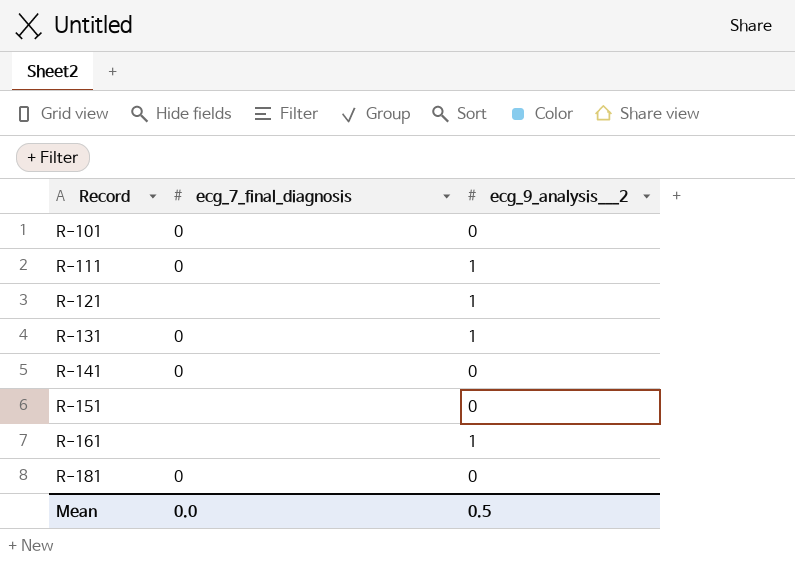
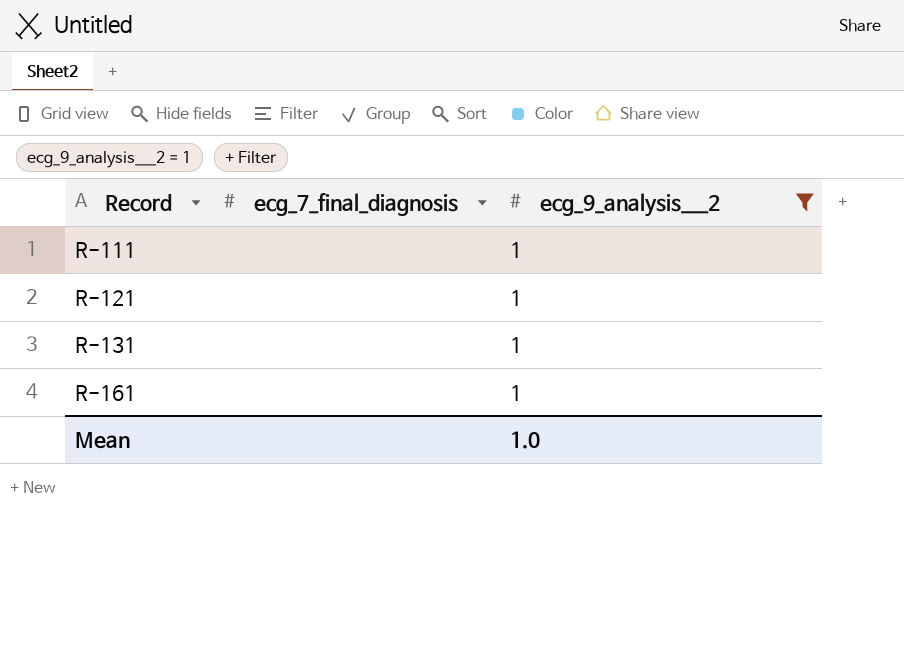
filter: none -> ecg_9_analysis___2 = 1
R-111 | ecg_7_final_diagnosis: 0 -> none
R-131 | ecg_7_final_diagnosis: 0 -> none
Mean | ecg_7_final_diagnosis: 0.0 -> none
Mean | ecg_9_analysis___2: 0.5 -> 1.0

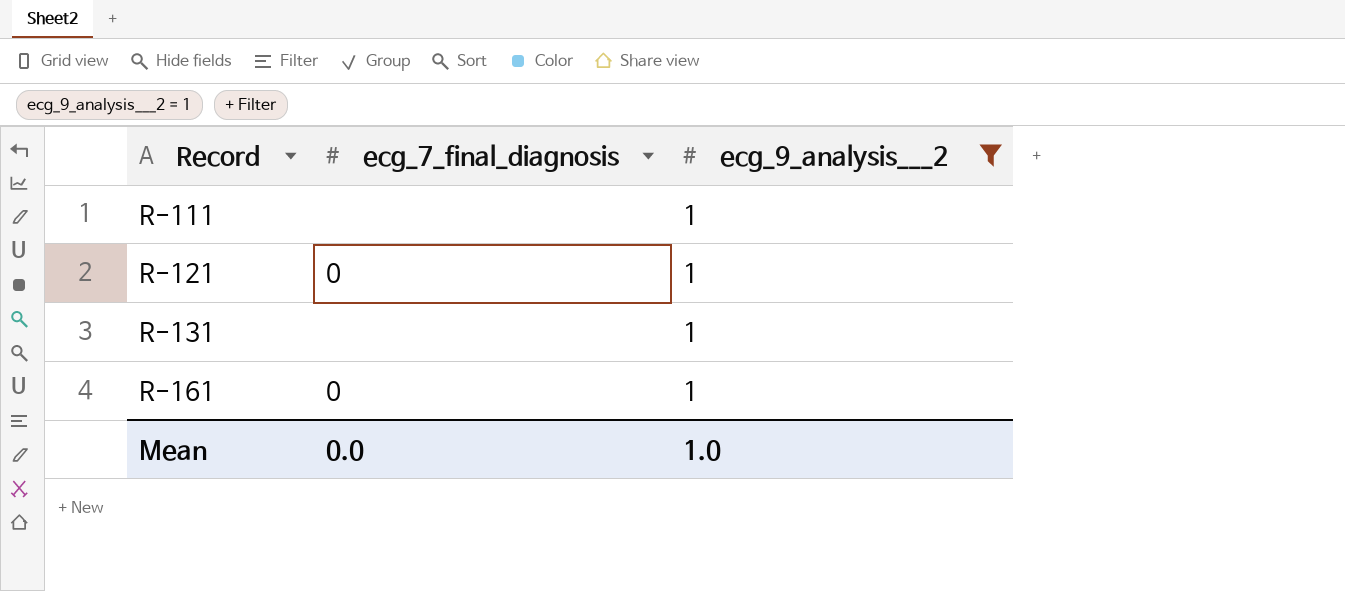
R-121 | ecg_7_final_diagnosis: none -> 0
R-161 | ecg_7_final_diagnosis: none -> 0
Mean | ecg_7_final_diagnosis: none -> 0.0

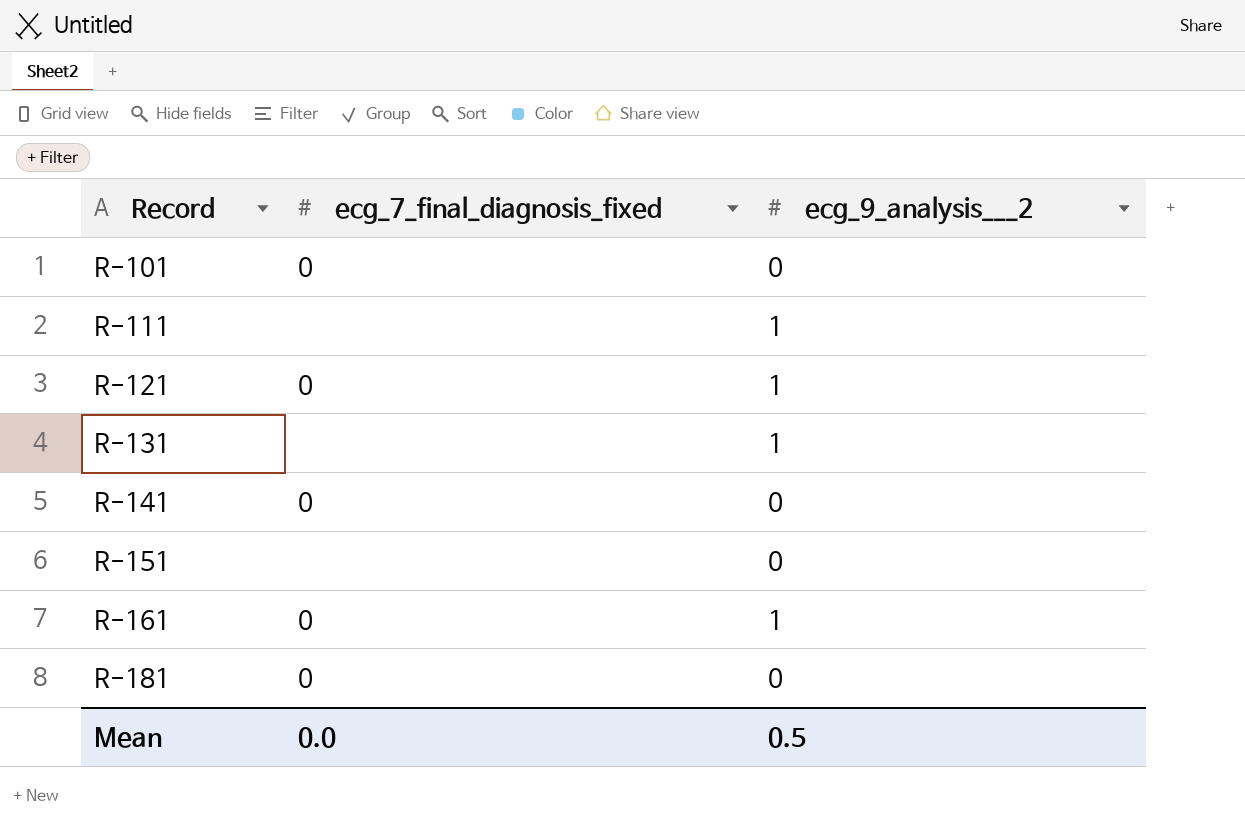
filter: ecg_9_analysis___2 = 1 -> none
column name: ecg_7_final_diagnosis -> ecg_7_final_diagnosis_fixed
Mean | ecg_9_analysis___2: 1.0 -> 0.5

